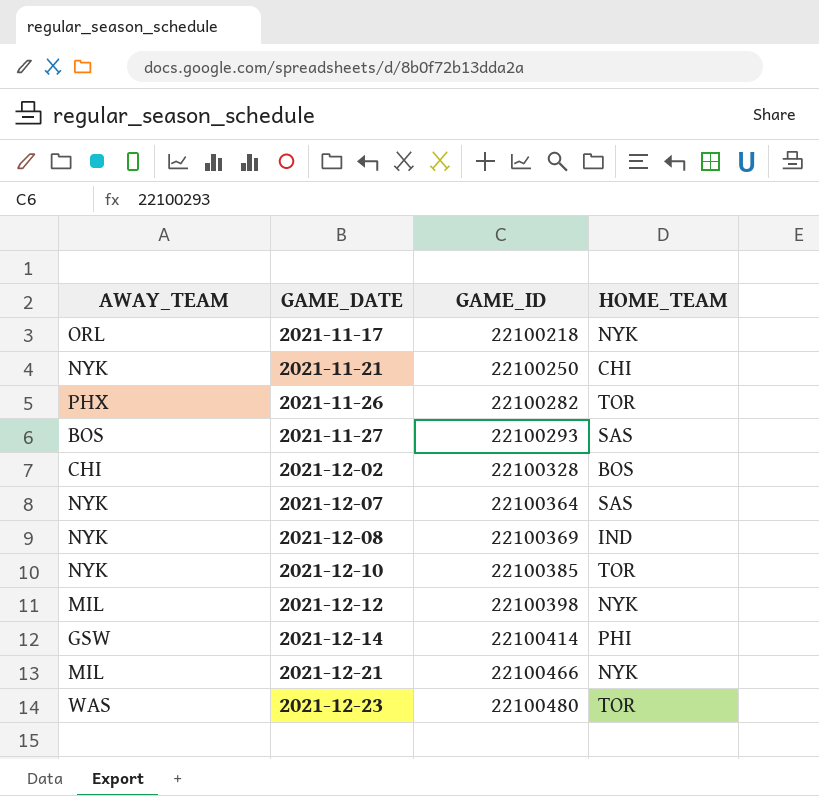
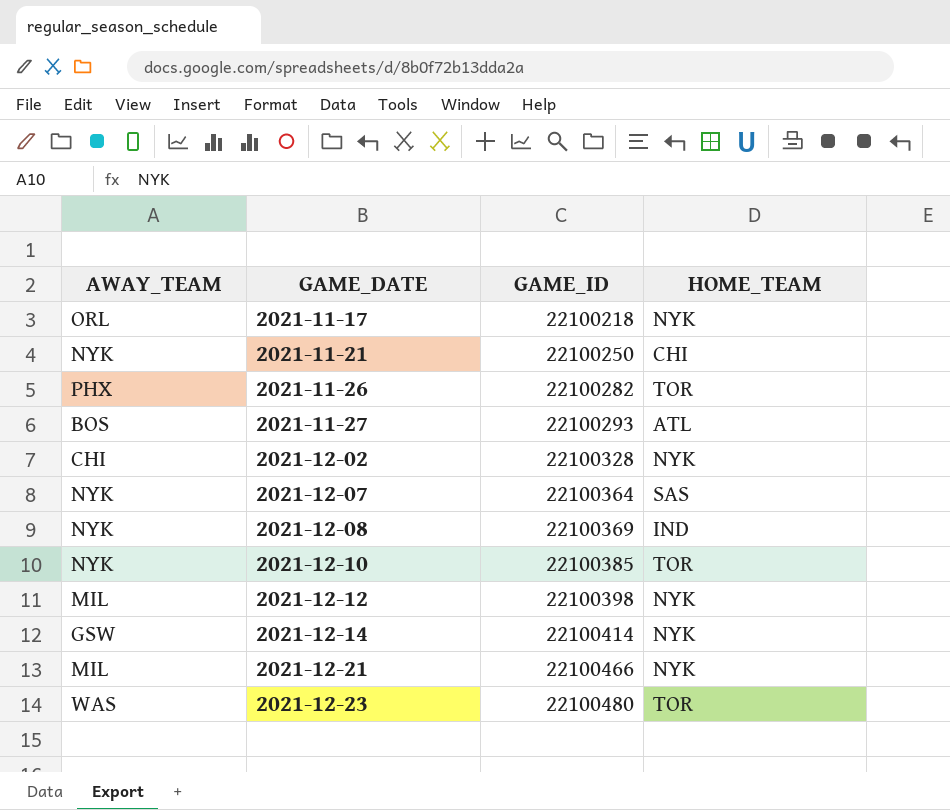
2021-11-27 | HOME_TEAM: SAS -> ATL
2021-12-02 | HOME_TEAM: BOS -> NYK
2021-12-14 | HOME_TEAM: PHI -> NYK

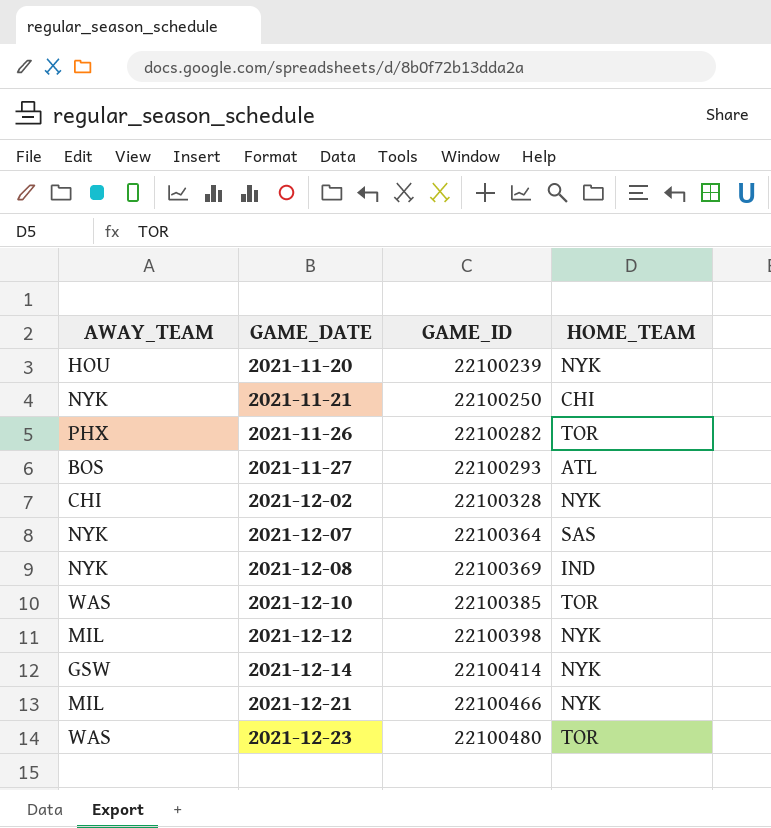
row 2021-11-17: ORL | 22100218 | NYK -> none
row 2021-11-20: none -> HOU | 22100239 | NYK
2021-12-10 | AWAY_TEAM: NYK -> WAS

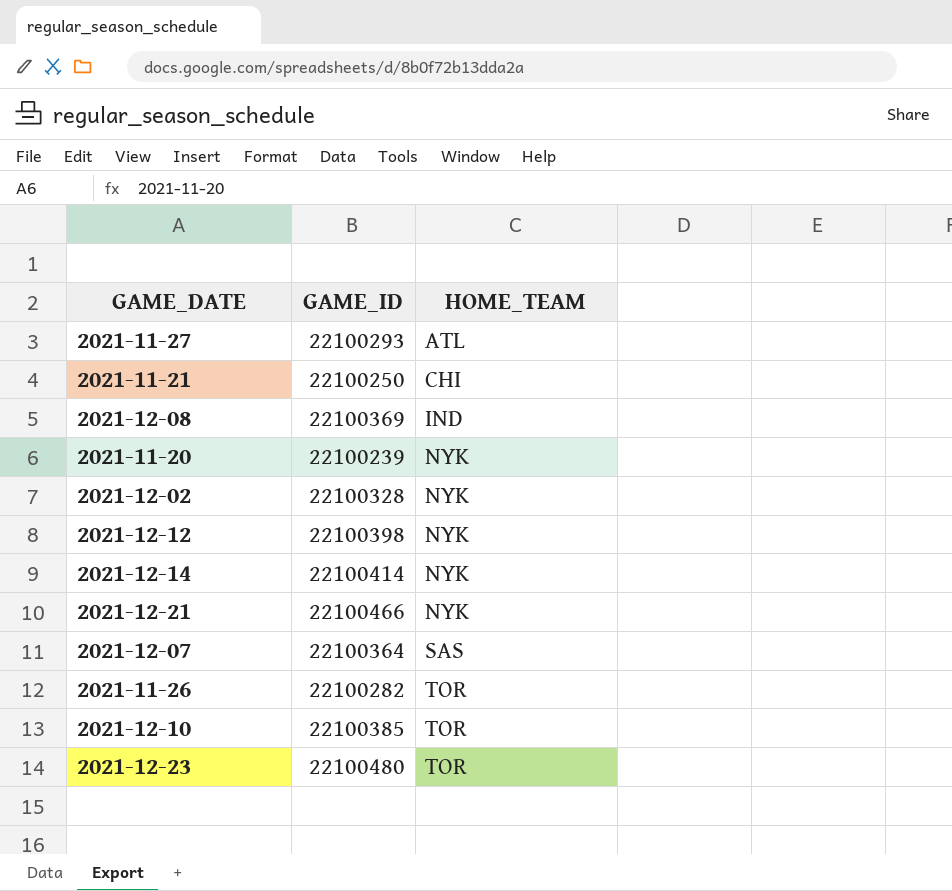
row order: GAME_DATE ascending -> HOME_TEAM ascending
column AWAY_TEAM | position: 1 -> none

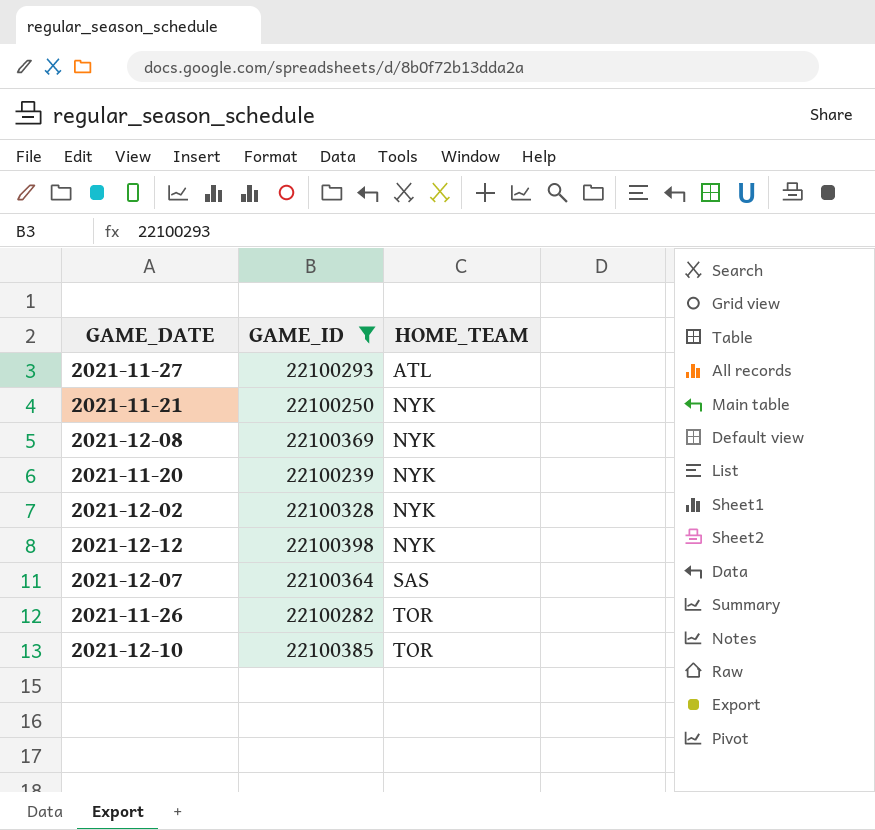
filter: none -> GAME_ID <= 22100398
2021-11-21 | HOME_TEAM: CHI -> NYK
2021-12-08 | HOME_TEAM: IND -> NYK

